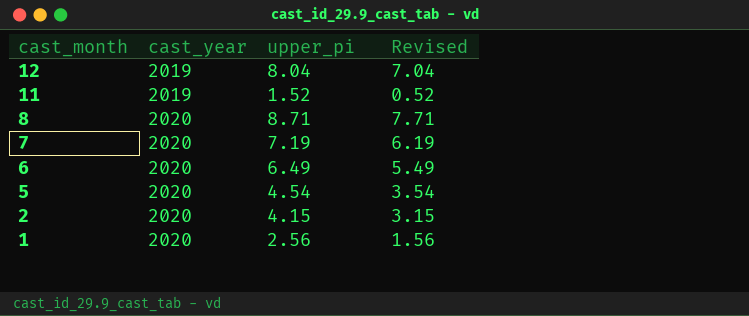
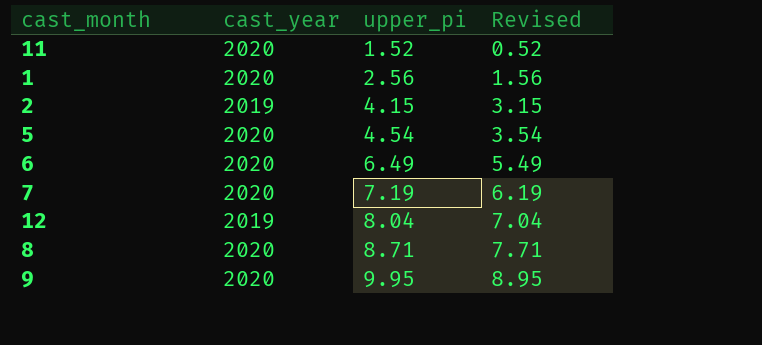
row order: cast_month descending -> upper_pi ascending
11 | cast_year: 2019 -> 2020
2 | cast_year: 2020 -> 2019
row 9: none -> 2020 | 9.95 | 8.95

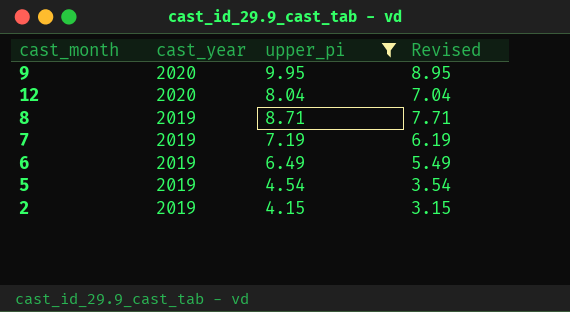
filter: none -> upper_pi >= 4.15
row order: upper_pi ascending -> cast_year descending
12 | cast_year: 2019 -> 2020
8 | cast_year: 2020 -> 2019
7 | cast_year: 2020 -> 2019
6 | cast_year: 2020 -> 2019
5 | cast_year: 2020 -> 2019

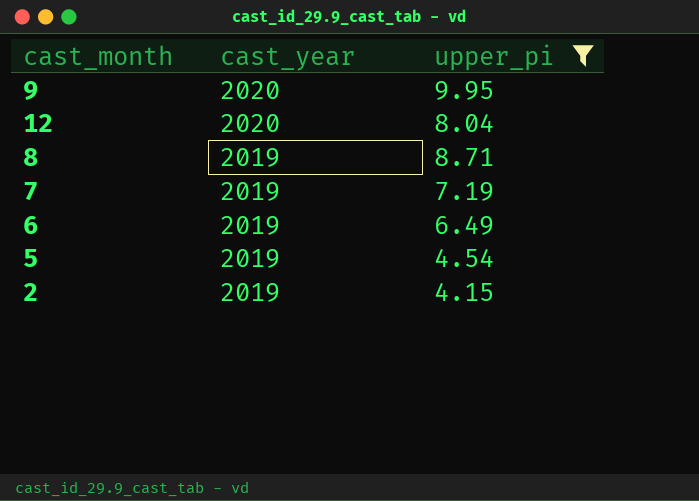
column Revised | formula: [upper_pi] - 1 -> none

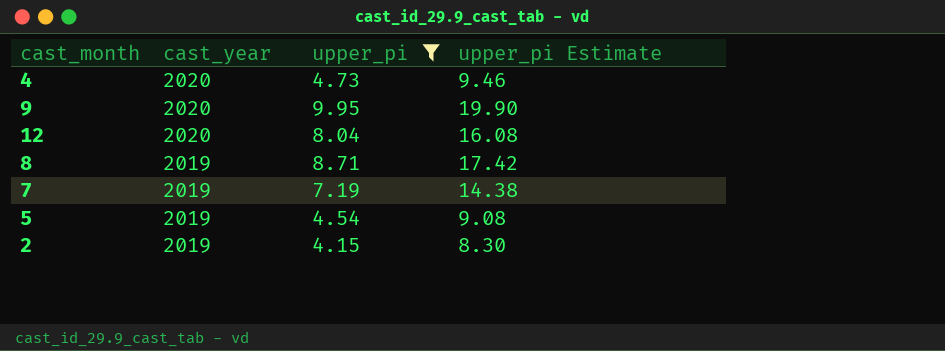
column upper_pi Estimate | formula: none -> [upper_pi] * 2
row 6: 2019 | 6.49 -> none
row 4: none -> 2020 | 4.73 | 9.46

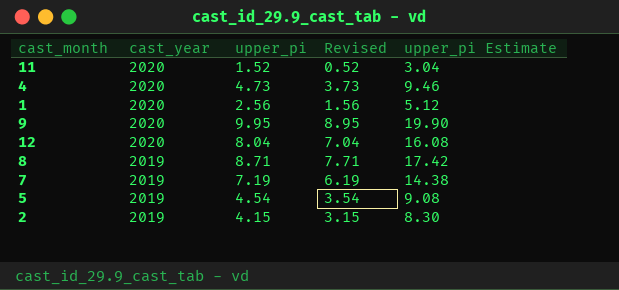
filter: upper_pi >= 4.15 -> none
column Revised | formula: none -> [upper_pi] - 1

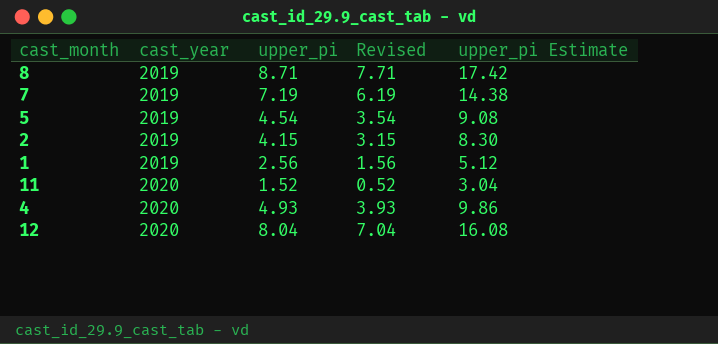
row order: cast_year descending -> cast_year ascending
row 9: 2020 | 9.95 | 8.95 | 19.90 -> none
1 | cast_year: 2020 -> 2019
4 | upper_pi: 4.73 -> 4.93
4 | Revised: 3.73 -> 3.93
4 | upper_pi Estimate: 9.46 -> 9.86

